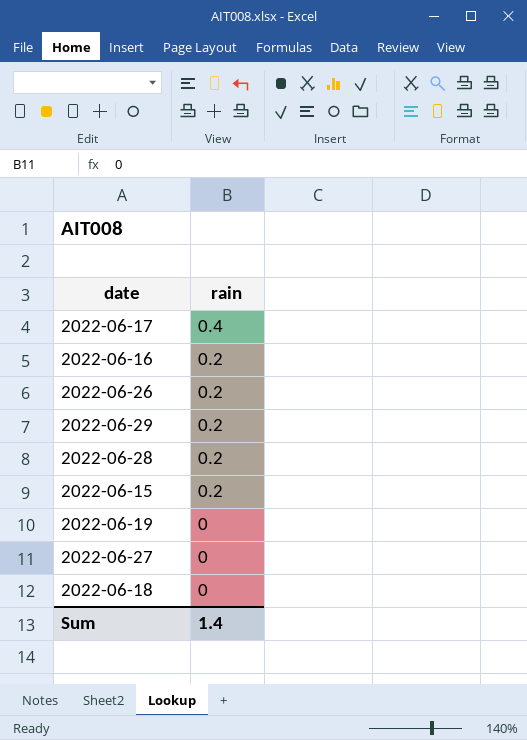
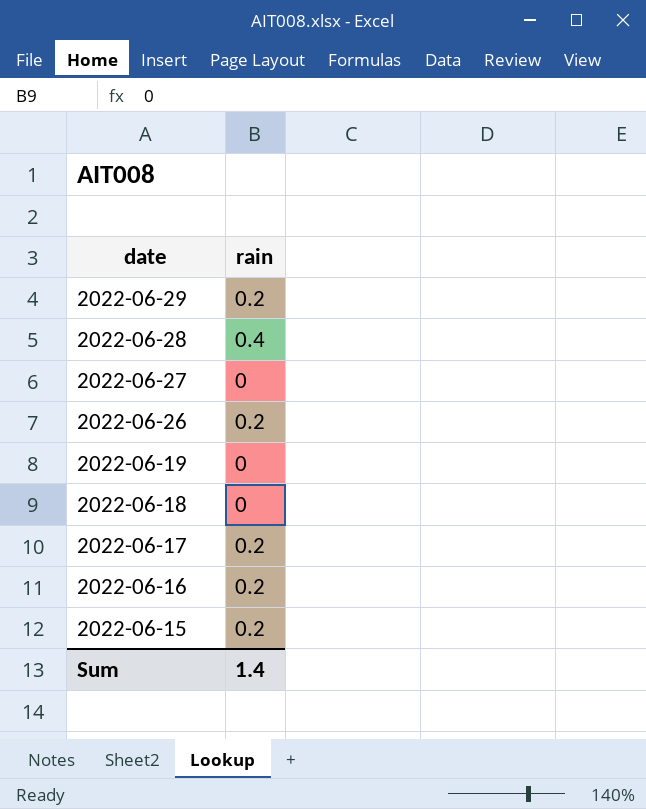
row order: rain descending -> date descending
2022-06-28 | rain: 0.2 -> 0.4
2022-06-17 | rain: 0.4 -> 0.2

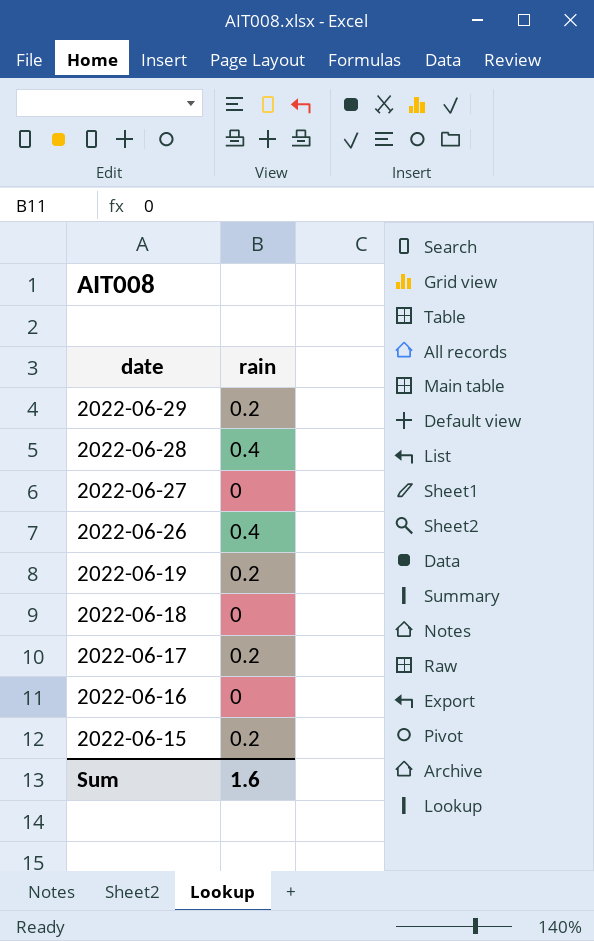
2022-06-26 | rain: 0.2 -> 0.4
2022-06-19 | rain: 0 -> 0.2
2022-06-16 | rain: 0.2 -> 0
Sum | rain: 1.4 -> 1.6

